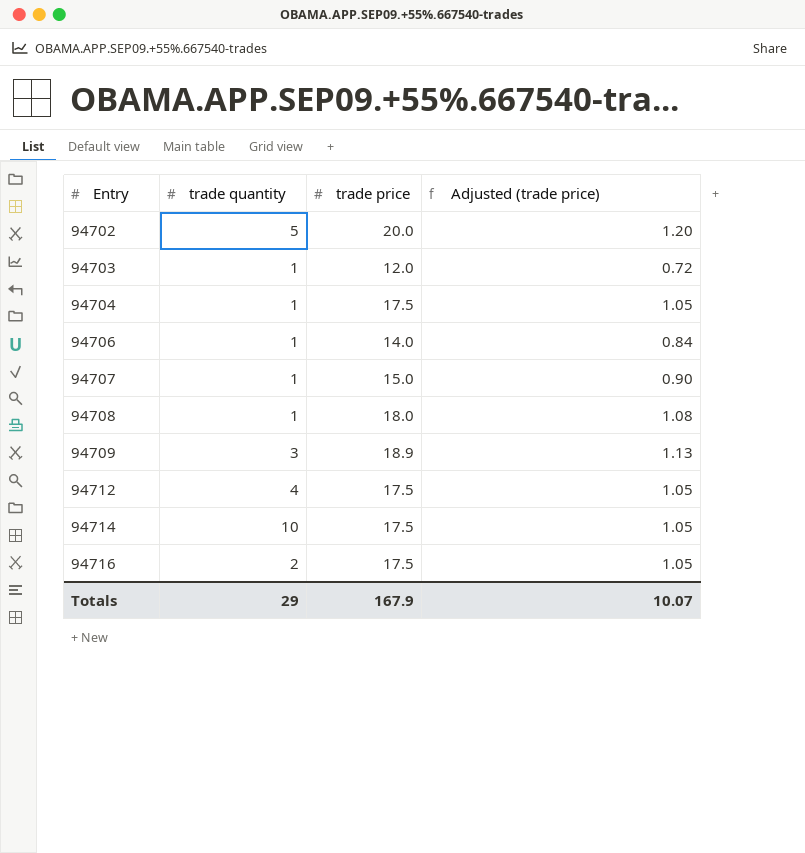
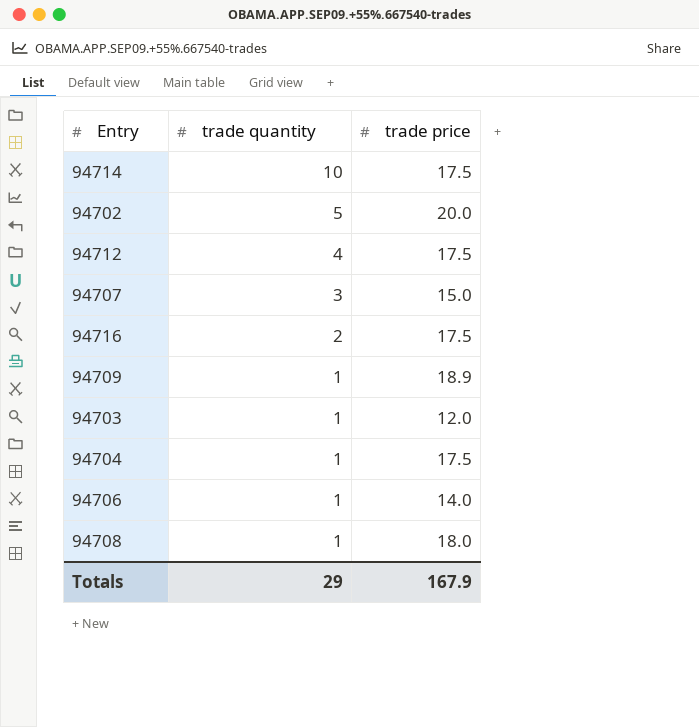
row order: Entry ascending -> trade quantity descending
column Adjusted (trade price) | formula: [trade price] * 0.06 -> none
94707 | trade quantity: 1 -> 3
94709 | trade quantity: 3 -> 1

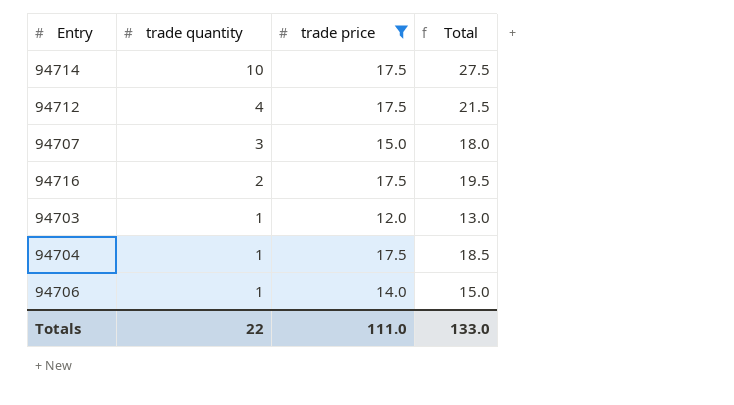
filter: none -> trade price <= 17.5
column Total | formula: none -> [trade quantity] + [trade price]
Totals | trade quantity: 29 -> 22
Totals | trade price: 167.9 -> 111.0

